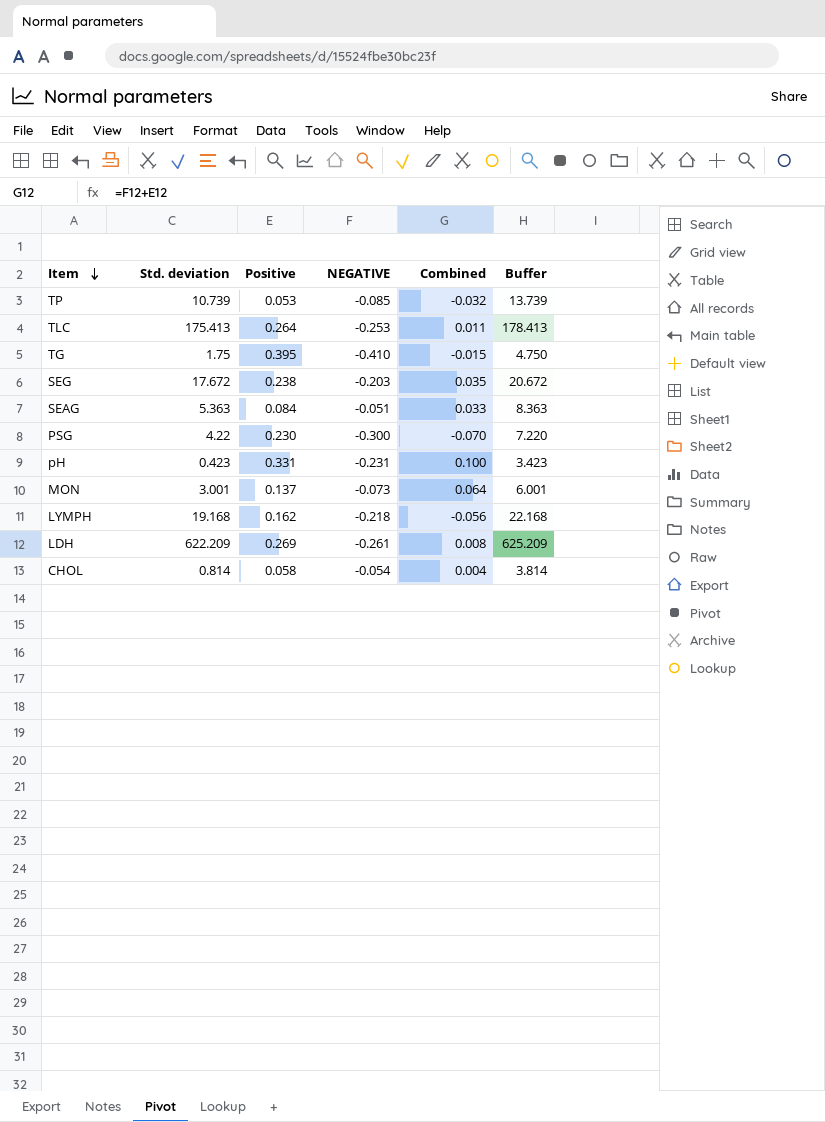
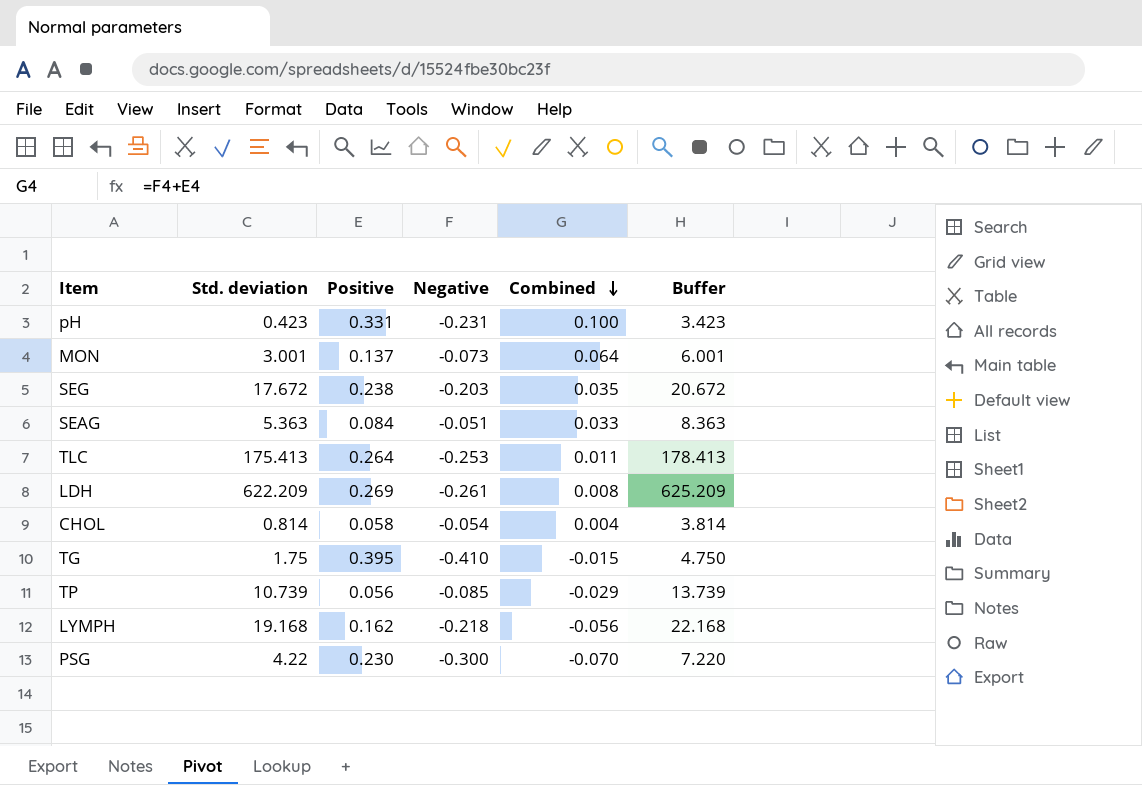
row order: Item descending -> Combined descending
column name: NEGATIVE -> Negative
TP | Positive: 0.053 -> 0.056
TP | Combined: -0.032 -> -0.029

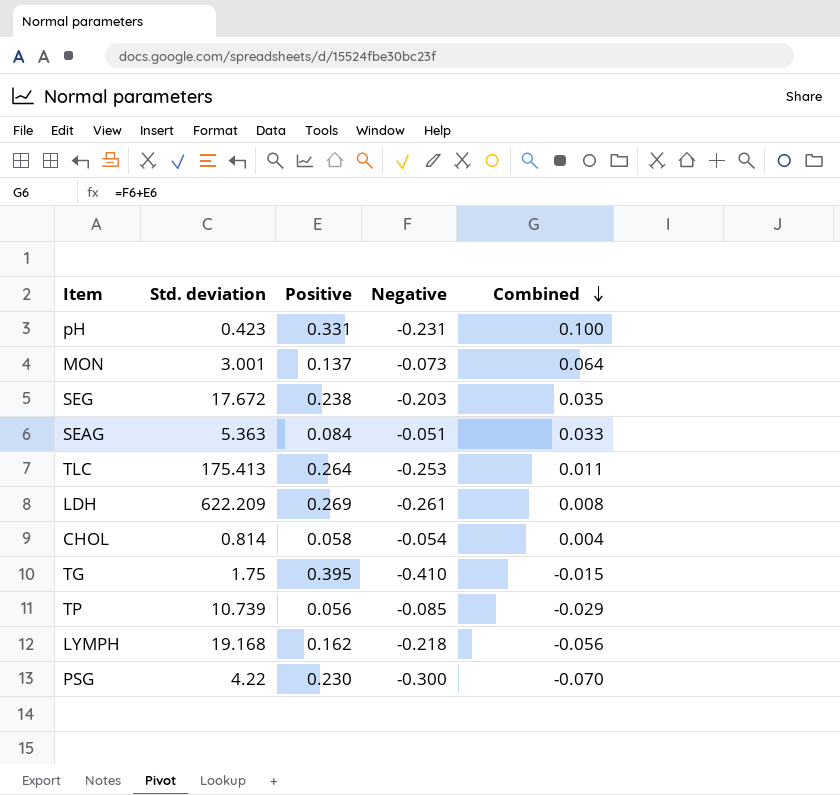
column Buffer | formula: [Std. deviation] + 3 -> none

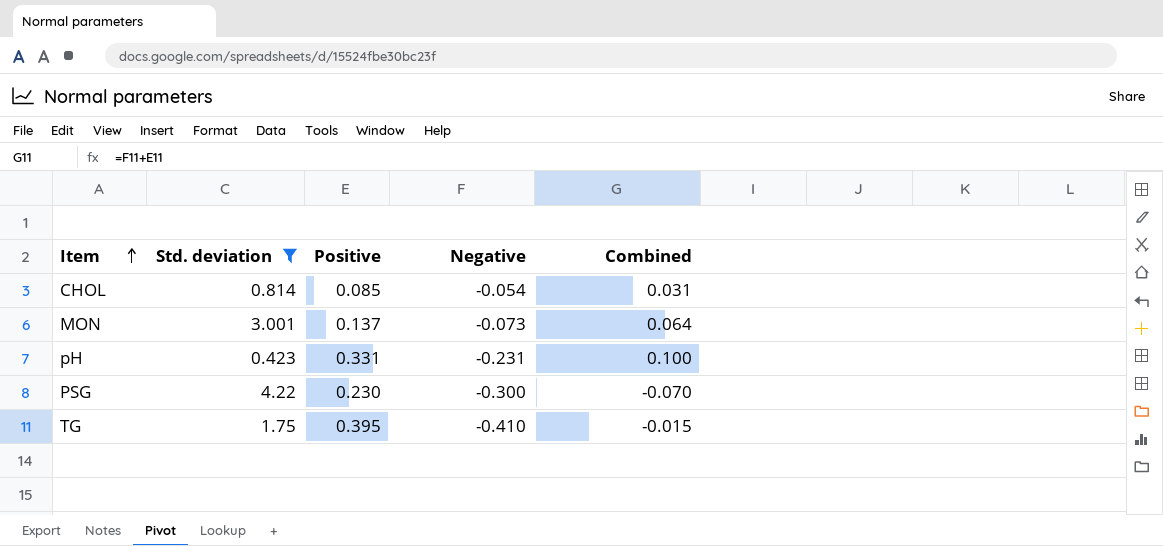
filter: none -> Std. deviation <= 4.22
row order: Combined descending -> Item ascending
CHOL | Positive: 0.058 -> 0.085
CHOL | Combined: 0.004 -> 0.031

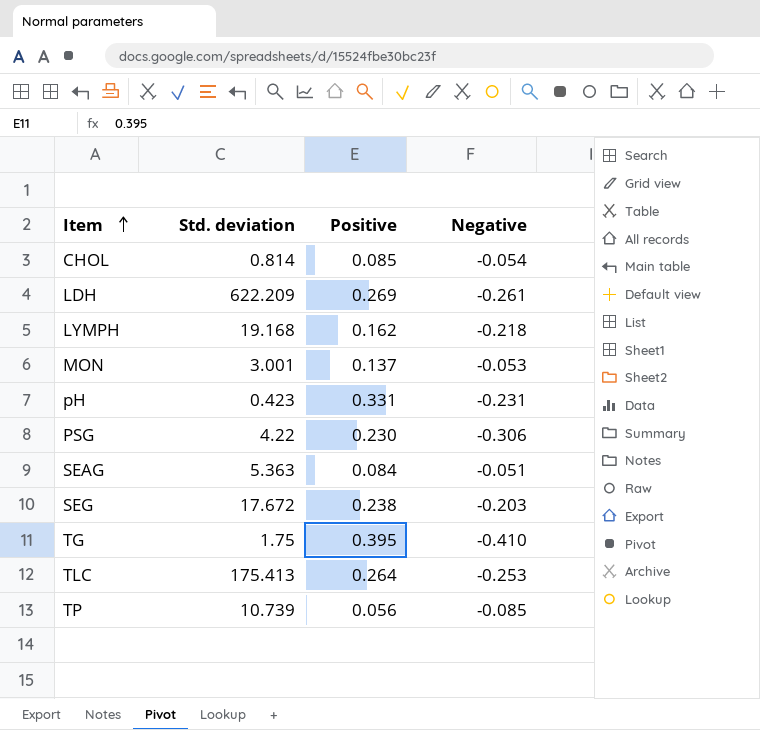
filter: Std. deviation <= 4.22 -> none
column Combined | formula: [Positive] + [Negative] -> none
MON | Negative: -0.073 -> -0.053
PSG | Negative: -0.300 -> -0.306

